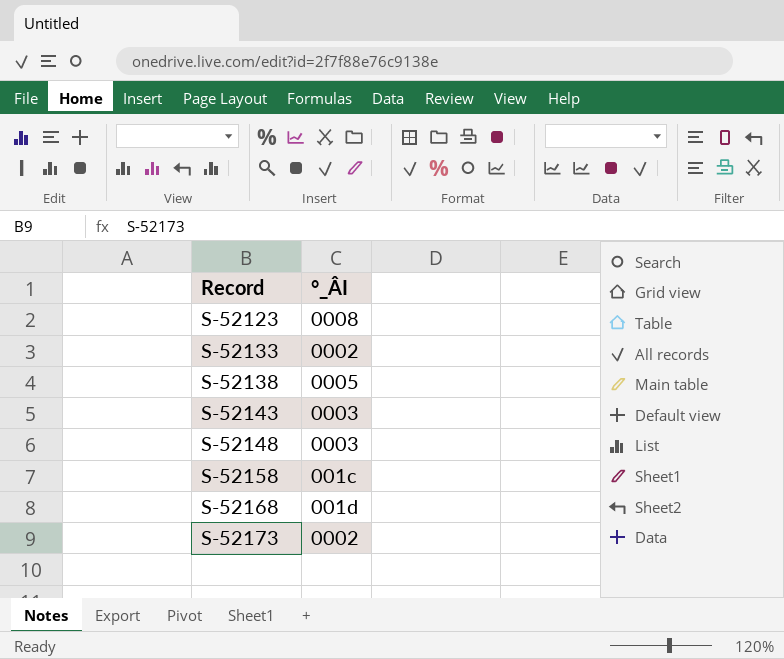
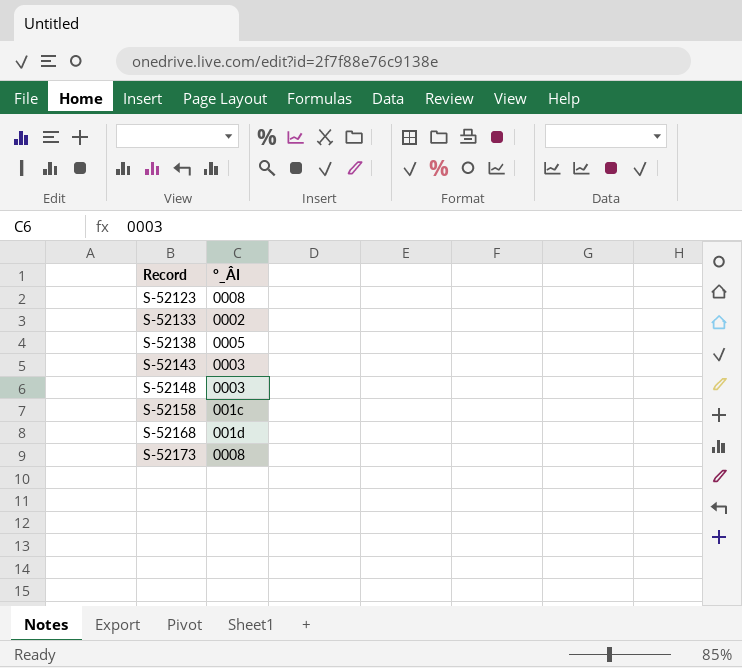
S-52173 | °_ÂI: 0002 -> 0008

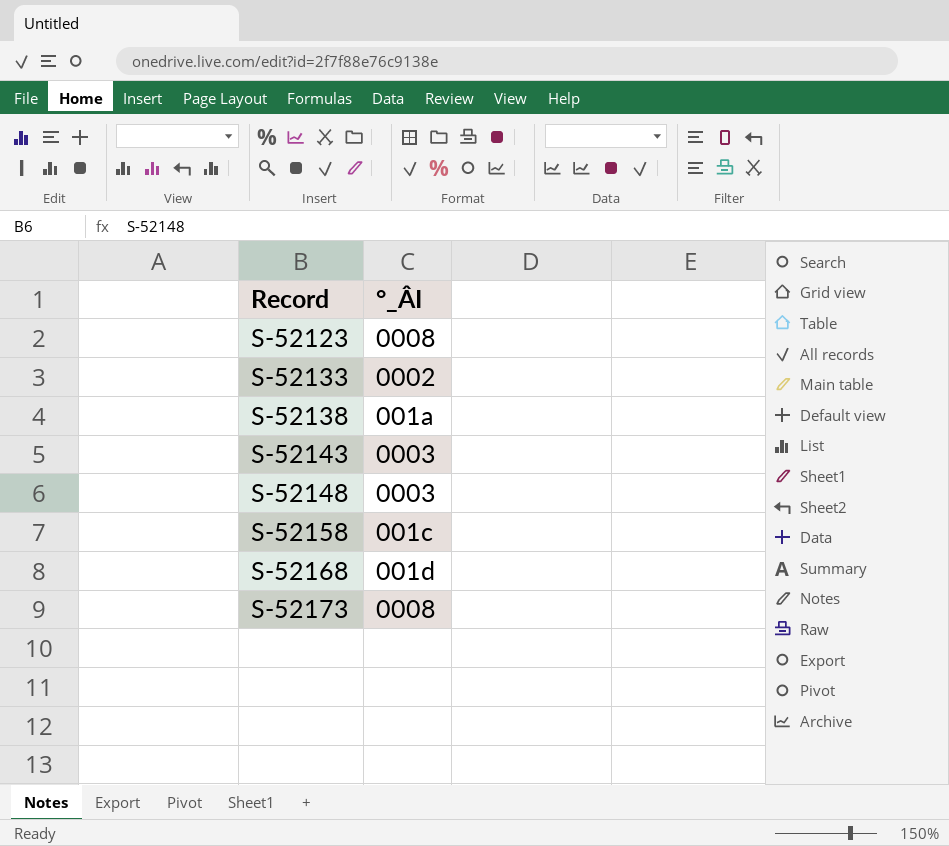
S-52138 | °_ÂI: 0005 -> 001a

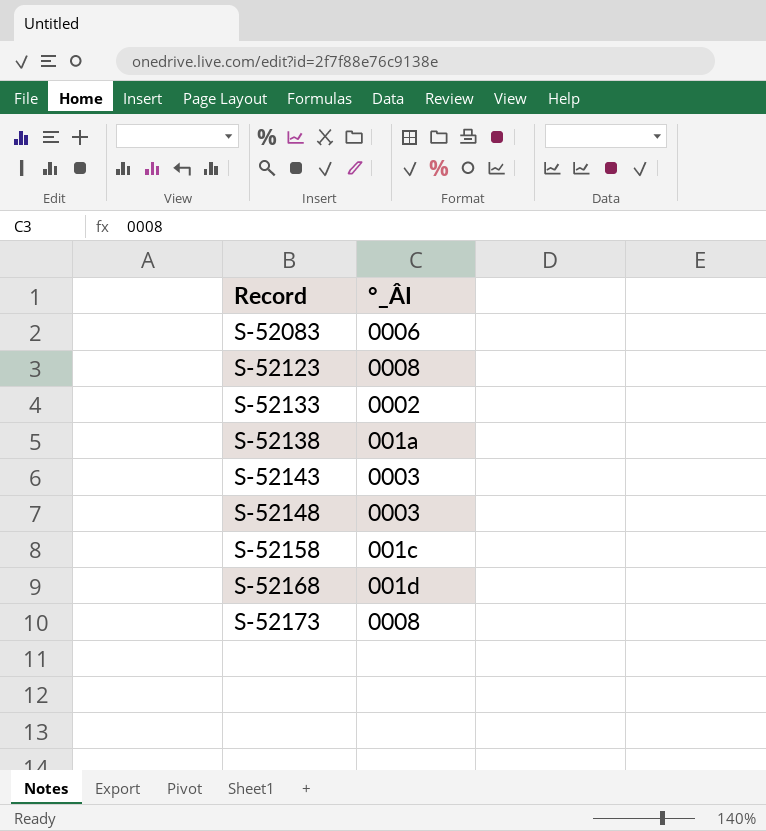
row S-52083: none -> 0006

